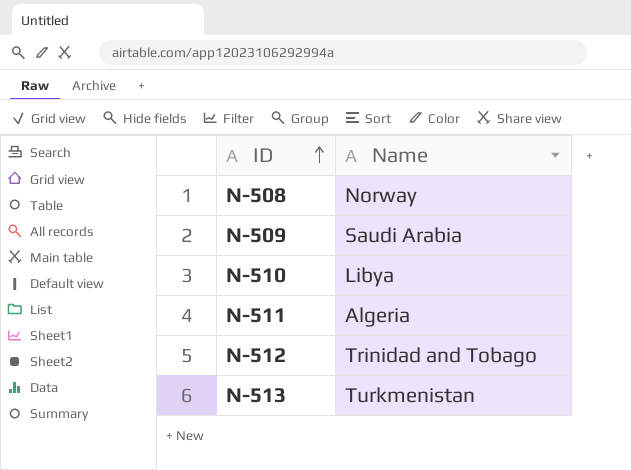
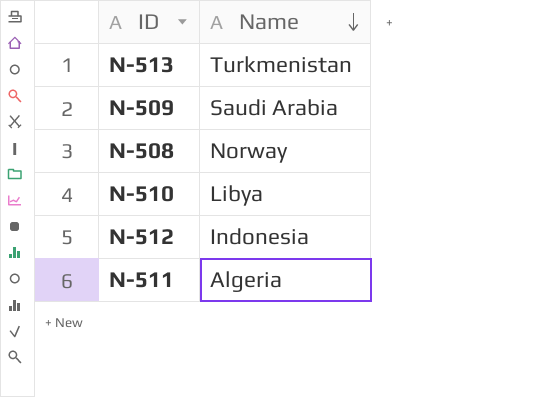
row order: ID ascending -> Name descending
N-512 | Name: Trinidad and Tobago -> Indonesia

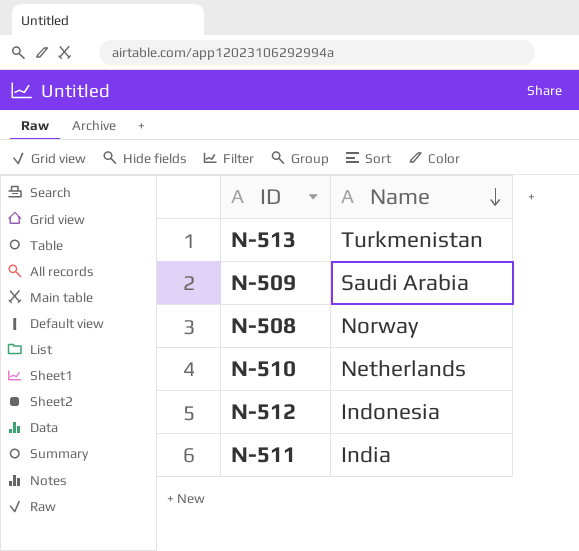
N-510 | Name: Libya -> Netherlands
N-511 | Name: Algeria -> India

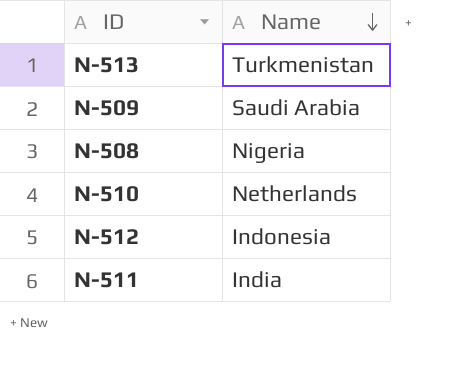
N-508 | Name: Norway -> Nigeria

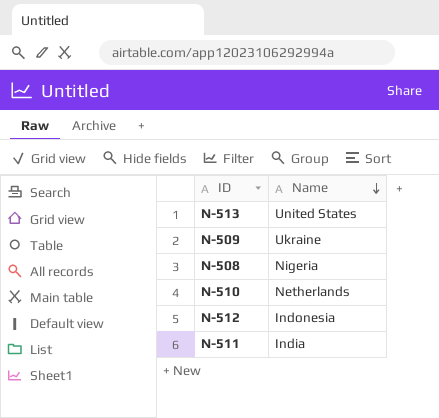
N-513 | Name: Turkmenistan -> United States
N-509 | Name: Saudi Arabia -> Ukraine

